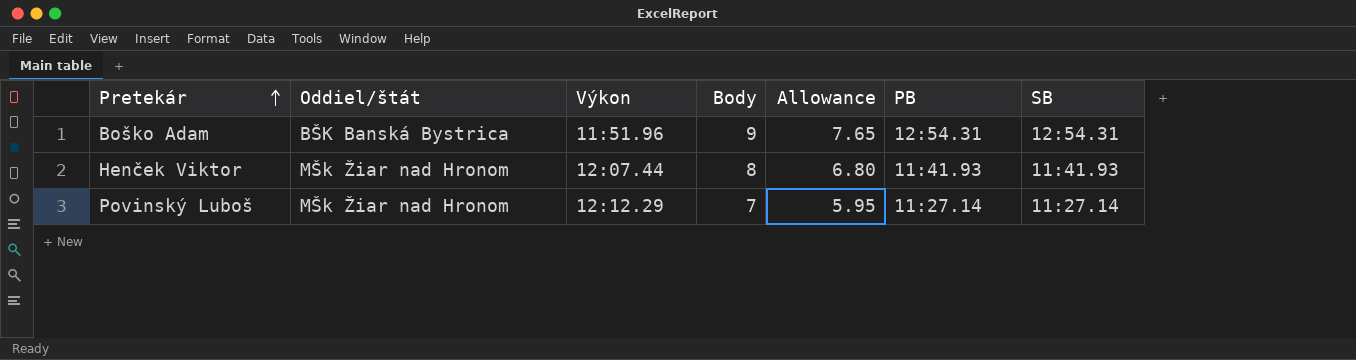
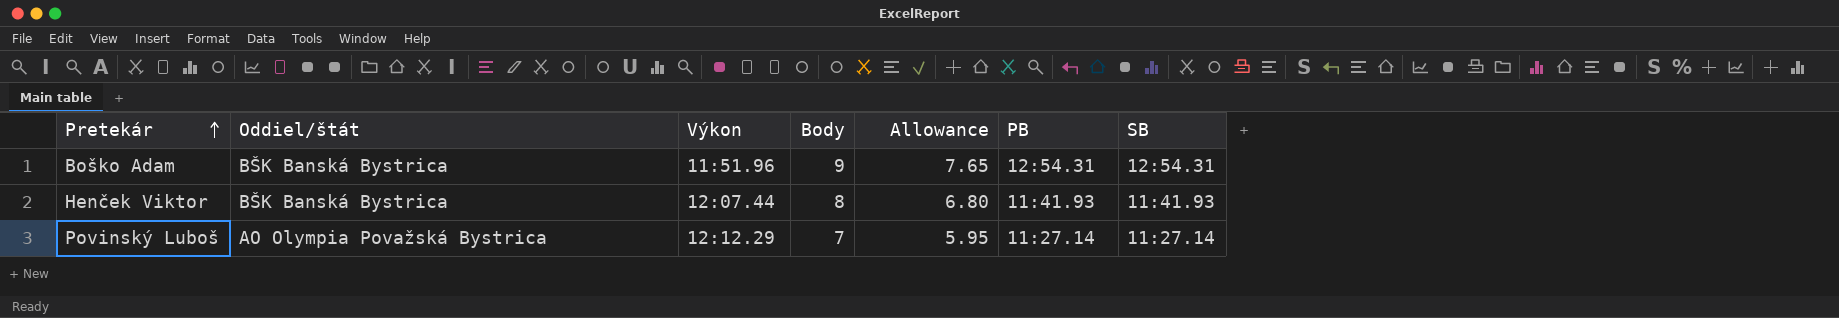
Henček Viktor | Oddiel/štát: MŠk Žiar nad Hronom -> BŠK Banská Bystrica
Povinský Luboš | Oddiel/štát: MŠk Žiar nad Hronom -> AO Olympia Považská Bystrica

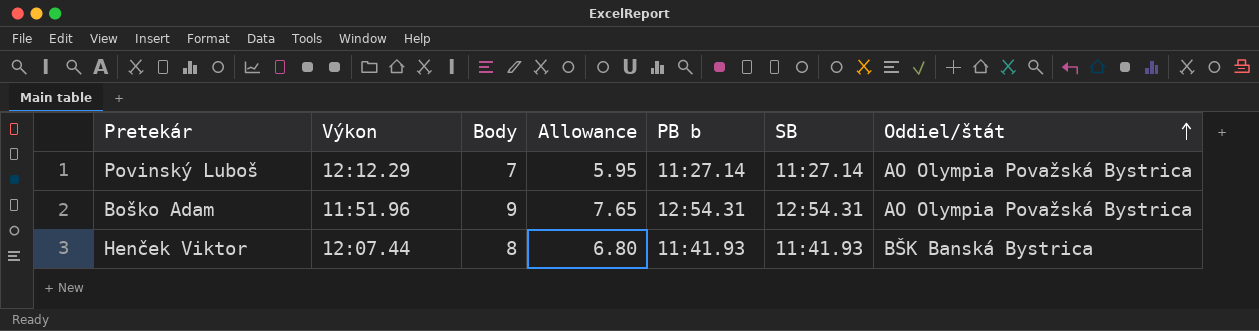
row order: Pretekár ascending -> Oddiel/štát ascending
column name: PB -> PB b
column Oddiel/štát | position: 2 -> 7
Boško Adam | Oddiel/štát: BŠK Banská Bystrica -> AO Olympia Považská Bystrica

